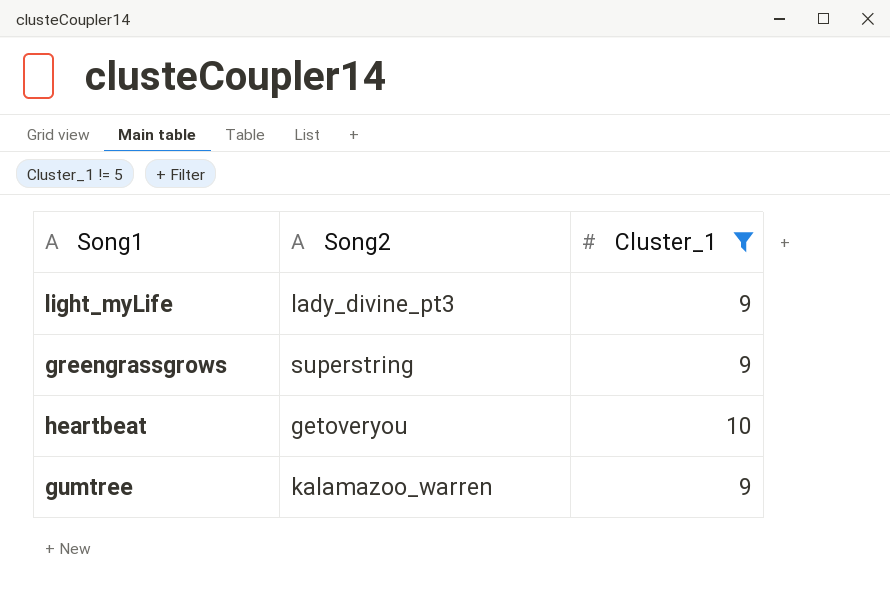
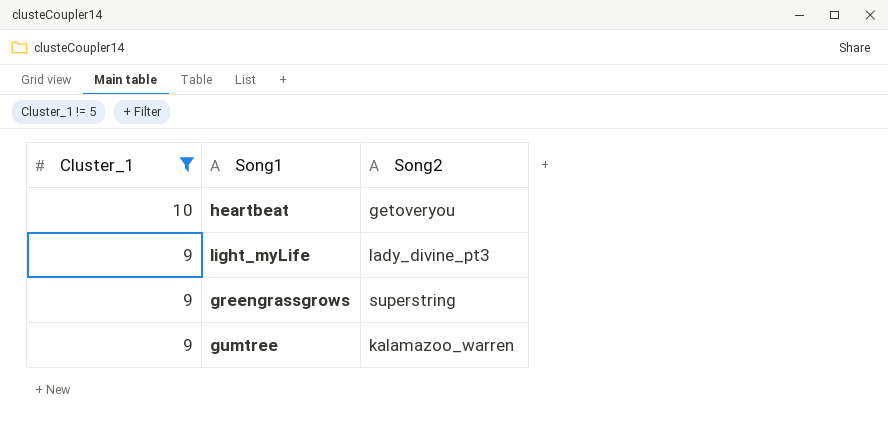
row order: none -> Cluster_1 descending
column Cluster_1 | position: 3 -> 1

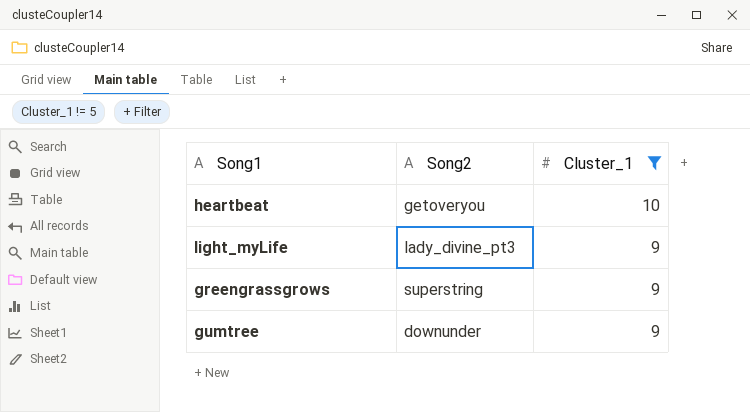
column Cluster_1 | position: 1 -> 3
gumtree | Song2: kalamazoo_warren -> downunder

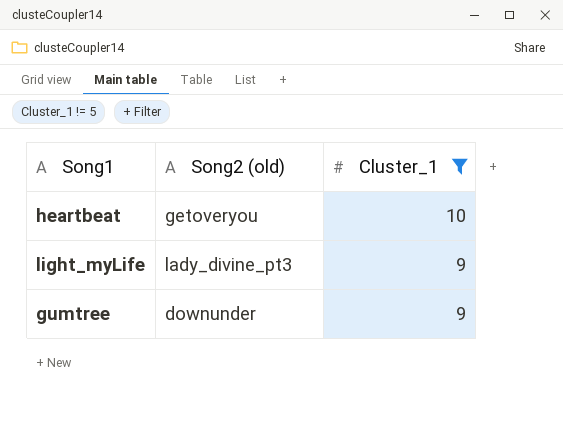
column name: Song2 -> Song2 (old)
row greengrassgrows: superstring | 9 -> none

